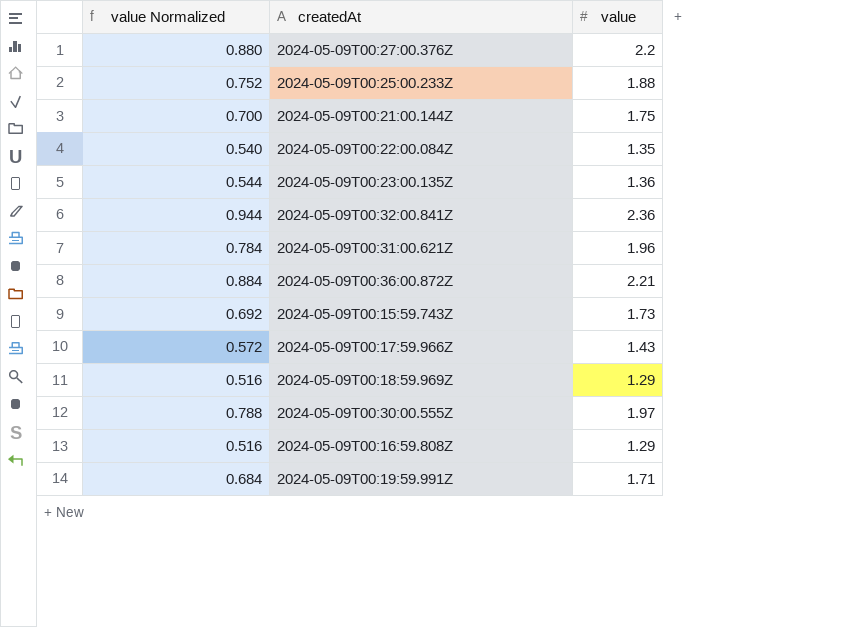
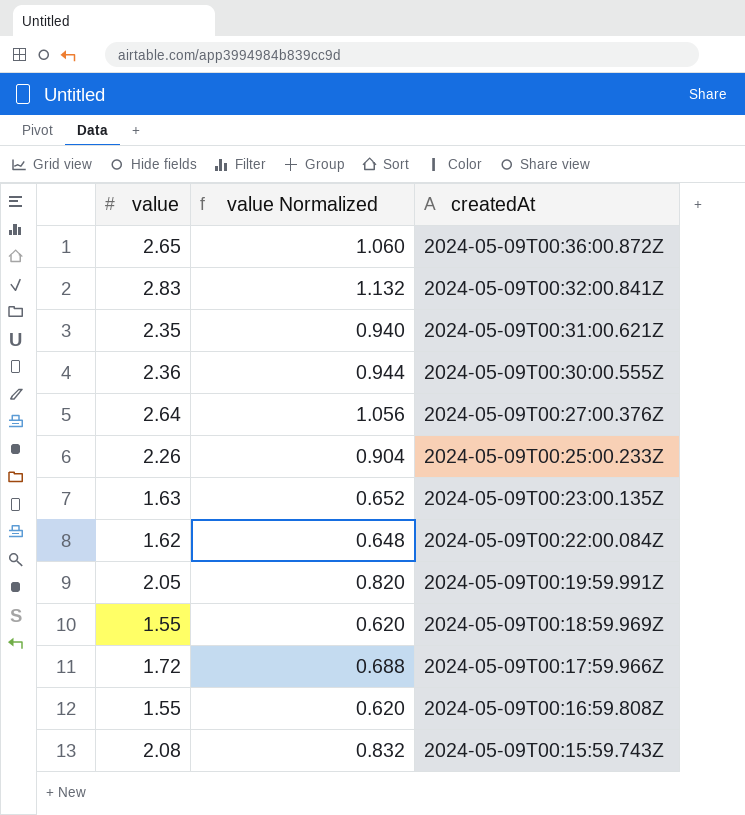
row order: none -> createdAt descending
column value | position: 3 -> 1
row 2024-05-09T00:21:00.144Z: 0.700 | 1.75 -> none
2024-05-09T00:36:00.872Z | value: 2.21 -> 2.65
2024-05-09T00:36:00.872Z | value Normalized: 0.884 -> 1.060
2024-05-09T00:32:00.841Z | value: 2.36 -> 2.83
2024-05-09T00:32:00.841Z | value Normalized: 0.944 -> 1.132
2024-05-09T00:31:00.621Z | value: 1.96 -> 2.35
2024-05-09T00:31:00.621Z | value Normalized: 0.784 -> 0.940
2024-05-09T00:30:00.555Z | value: 1.97 -> 2.36
2024-05-09T00:30:00.555Z | value Normalized: 0.788 -> 0.944
2024-05-09T00:27:00.376Z | value: 2.2 -> 2.64
2024-05-09T00:27:00.376Z | value Normalized: 0.880 -> 1.056
2024-05-09T00:25:00.233Z | value: 1.88 -> 2.26
2024-05-09T00:25:00.233Z | value Normalized: 0.752 -> 0.904
2024-05-09T00:23:00.135Z | value: 1.36 -> 1.63
2024-05-09T00:23:00.135Z | value Normalized: 0.544 -> 0.652
2024-05-09T00:22:00.084Z | value: 1.35 -> 1.62
2024-05-09T00:22:00.084Z | value Normalized: 0.540 -> 0.648
2024-05-09T00:19:59.991Z | value: 1.71 -> 2.05
2024-05-09T00:19:59.991Z | value Normalized: 0.684 -> 0.820
2024-05-09T00:18:59.969Z | value: 1.29 -> 1.55
2024-05-09T00:18:59.969Z | value Normalized: 0.516 -> 0.620
2024-05-09T00:17:59.966Z | value: 1.43 -> 1.72
2024-05-09T00:17:59.966Z | value Normalized: 0.572 -> 0.688
2024-05-09T00:16:59.808Z | value: 1.29 -> 1.55
2024-05-09T00:16:59.808Z | value Normalized: 0.516 -> 0.620
2024-05-09T00:15:59.743Z | value: 1.73 -> 2.08
2024-05-09T00:15:59.743Z | value Normalized: 0.692 -> 0.832

